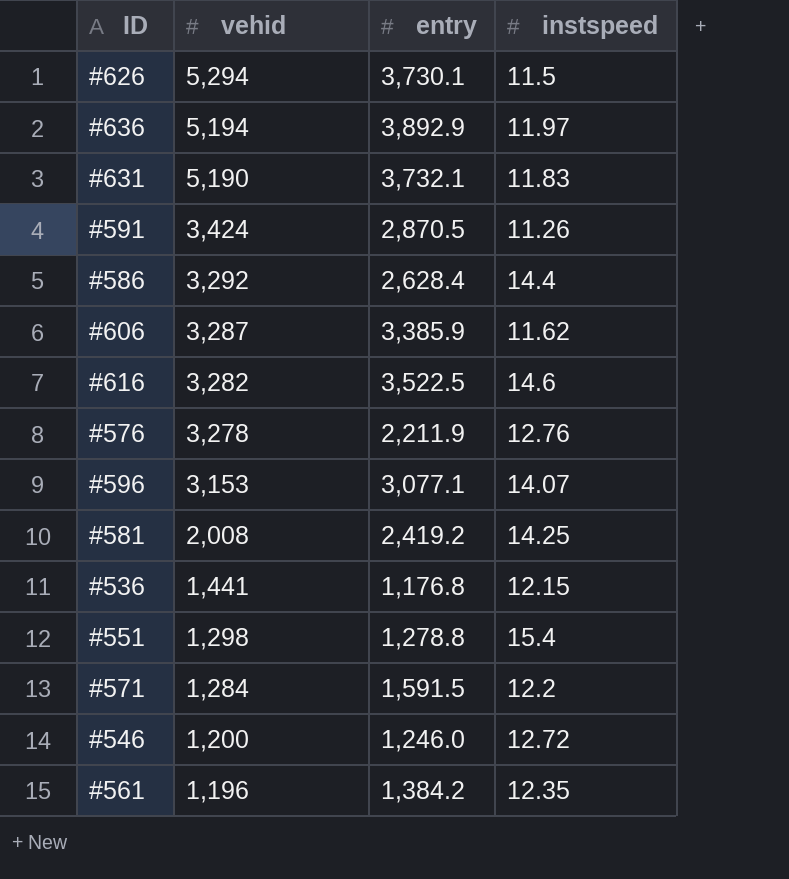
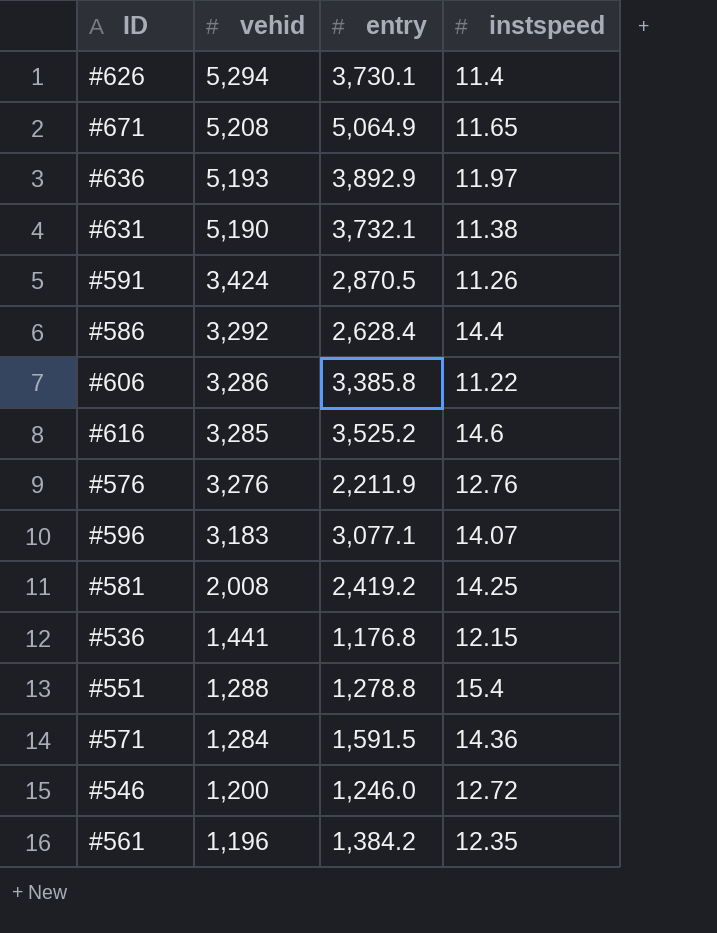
#626 | instspeed: 11.5 -> 11.4
row #671: none -> 5,208 | 5,064.9 | 11.65
#636 | vehid: 5,194 -> 5,193
#631 | instspeed: 11.83 -> 11.38
#606 | vehid: 3,287 -> 3,286
#606 | entry: 3,385.9 -> 3,385.8
#606 | instspeed: 11.62 -> 11.22
#616 | vehid: 3,282 -> 3,285
#616 | entry: 3,522.5 -> 3,525.2
#576 | vehid: 3,278 -> 3,276
#596 | vehid: 3,153 -> 3,183
#551 | vehid: 1,298 -> 1,288
#571 | instspeed: 12.2 -> 14.36

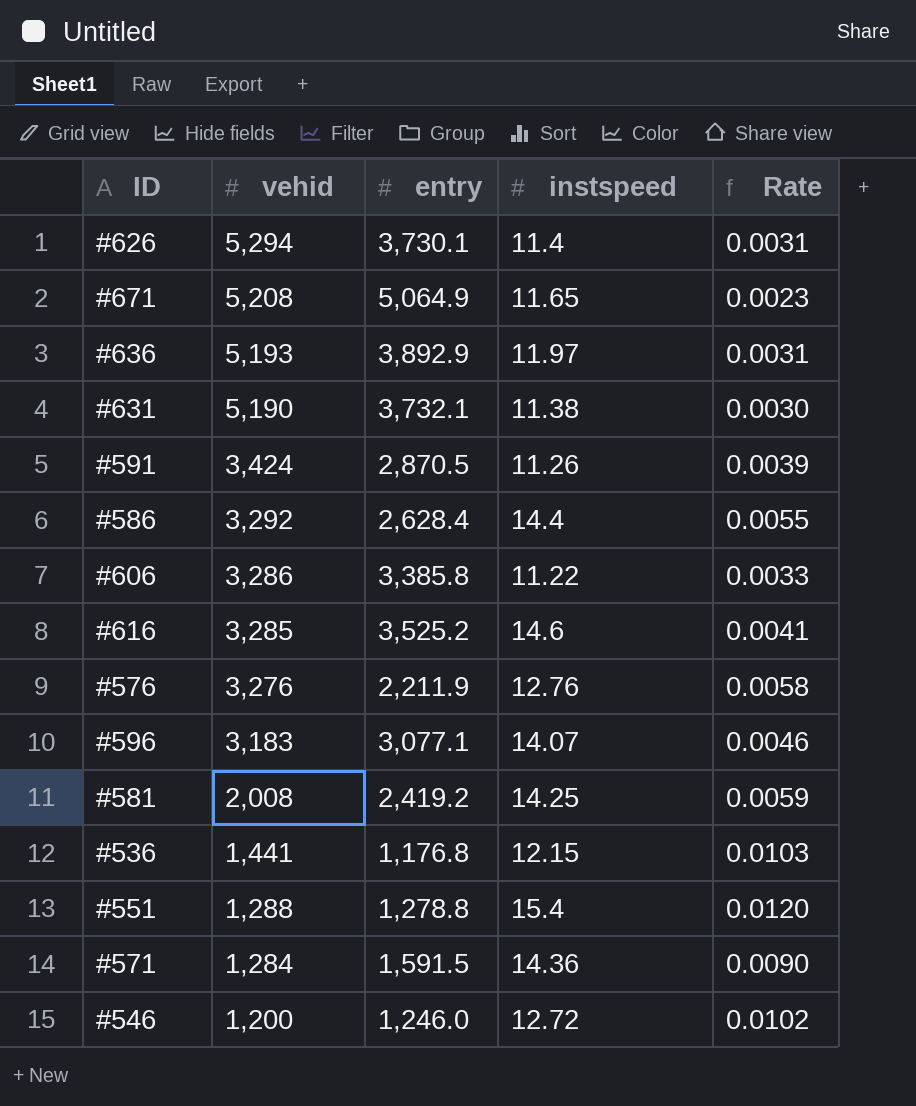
column Rate | formula: none -> [instspeed] / [entry]
row #561: 1,196 | 1,384.2 | 12.35 -> none

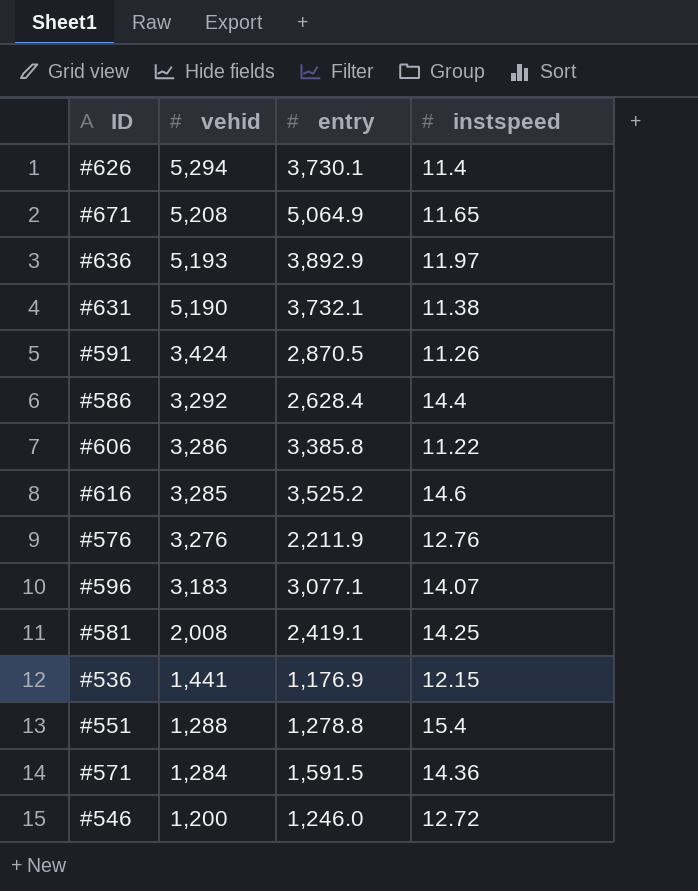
column Rate | formula: [instspeed] / [entry] -> none
#581 | entry: 2,419.2 -> 2,419.1
#536 | entry: 1,176.8 -> 1,176.9

